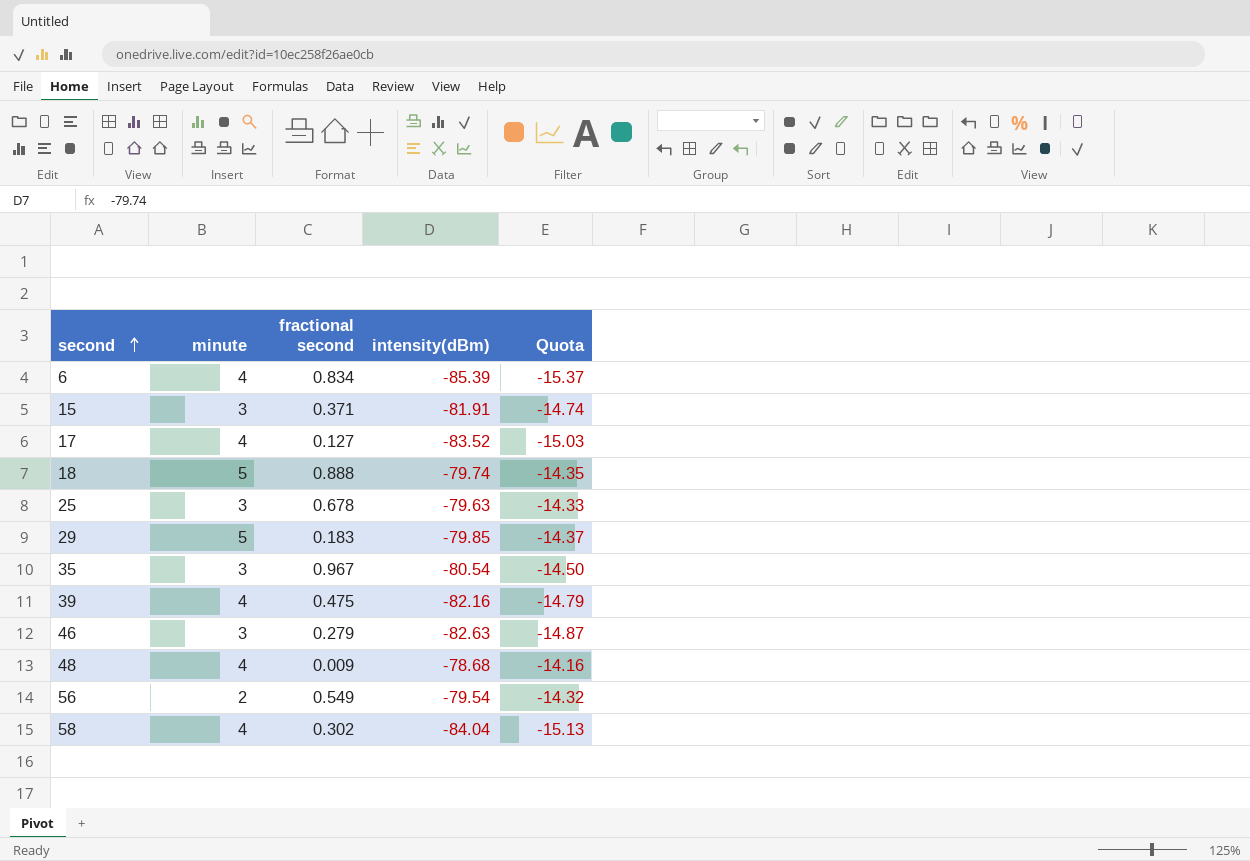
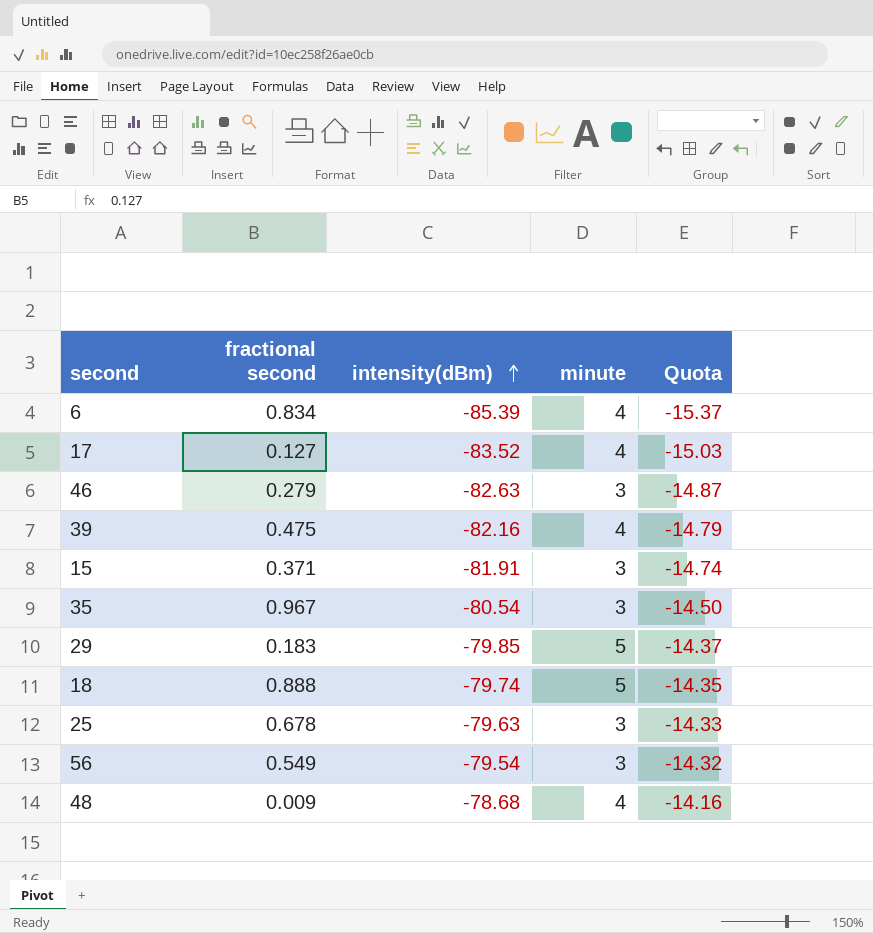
row order: second ascending -> intensity(dBm) ascending
column minute | position: 2 -> 4
row 58: 4 | 0.302 | -84.04 | -15.13 -> none
56 | minute: 2 -> 3

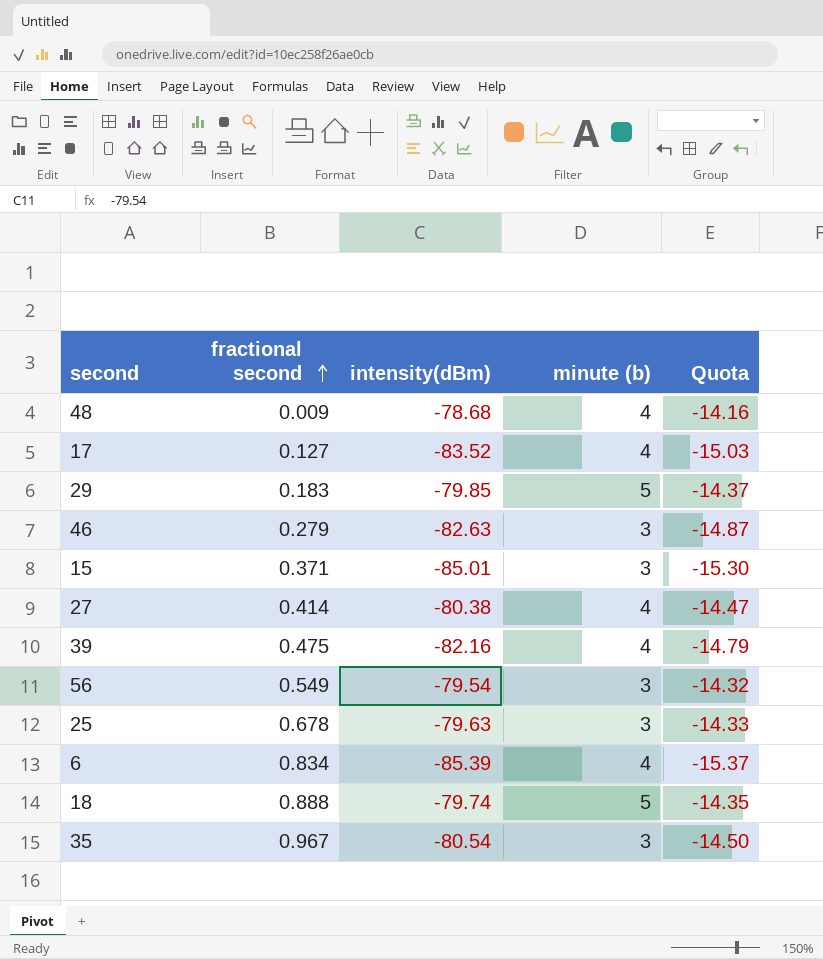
row order: intensity(dBm) ascending -> fractional second ascending
column name: minute -> minute (b)
15 | intensity(dBm): -81.91 -> -85.01
15 | Quota: -14.74 -> -15.30
row 27: none -> 0.414 | -80.38 | 4 | -14.47

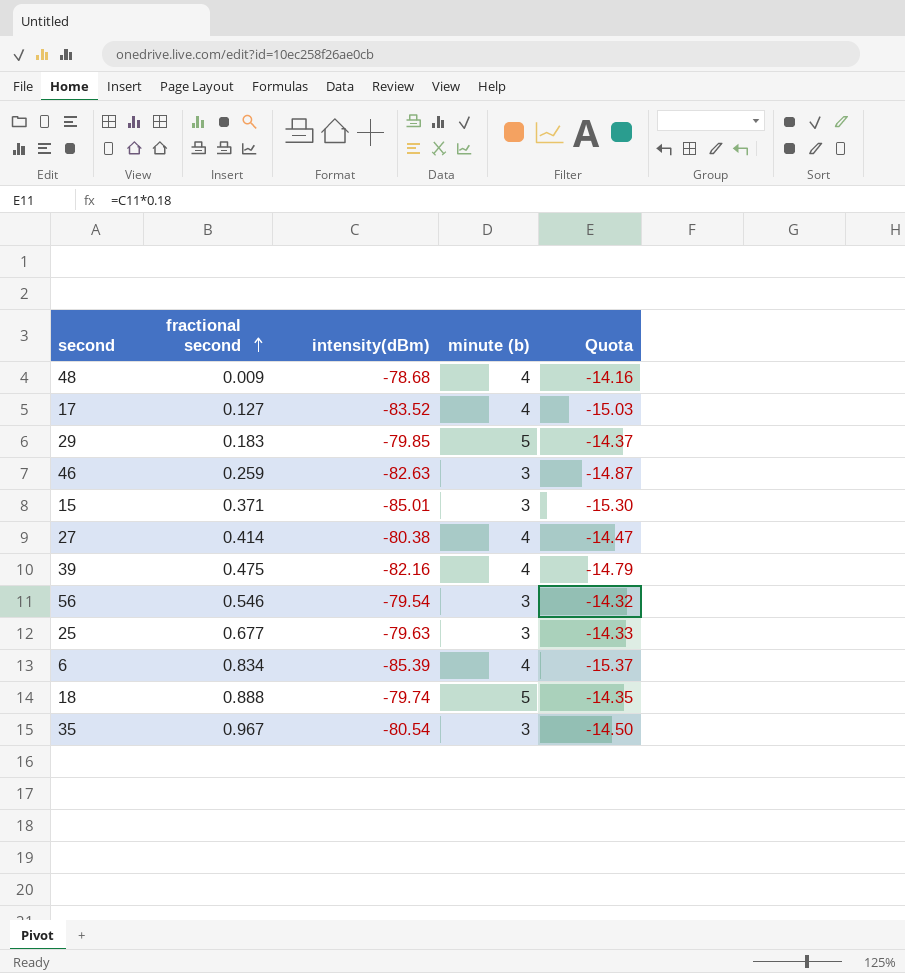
46 | fractional second: 0.279 -> 0.259
56 | fractional second: 0.549 -> 0.546
25 | fractional second: 0.678 -> 0.677

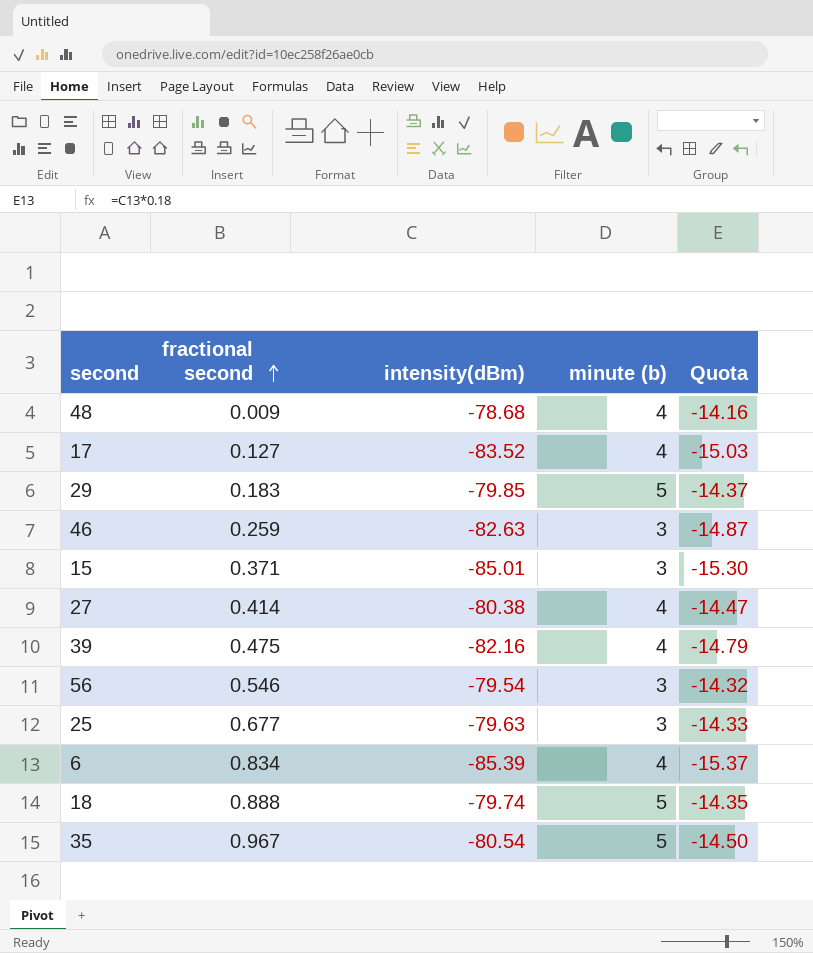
35 | minute (b): 3 -> 5

